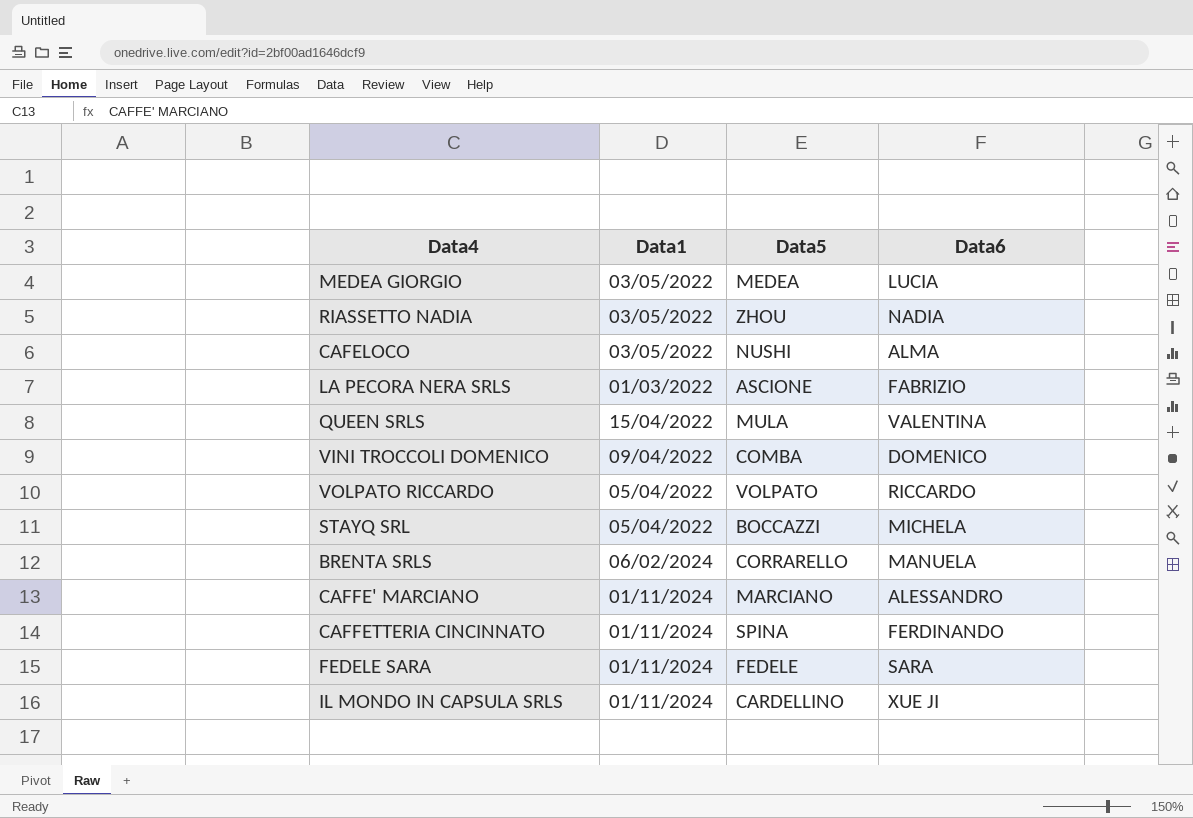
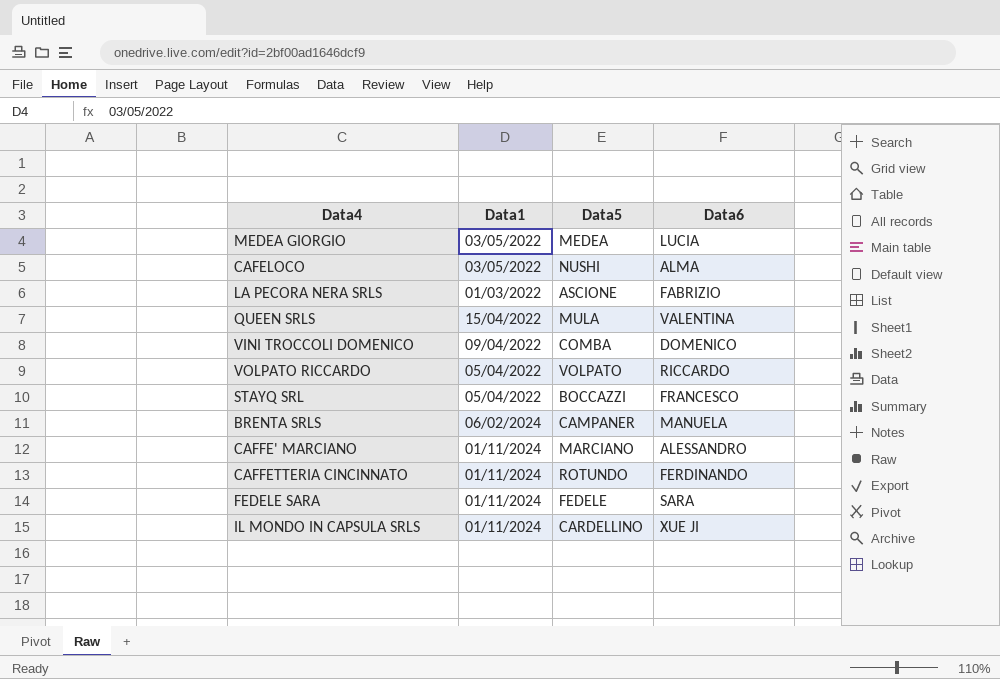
row RIASSETTO NADIA: 03/05/2022 | ZHOU | NADIA -> none
STAYQ SRL | Data6: MICHELA -> FRANCESCO
BRENTA SRLS | Data5: CORRARELLO -> CAMPANER
CAFFETTERIA CINCINNATO | Data5: SPINA -> ROTUNDO

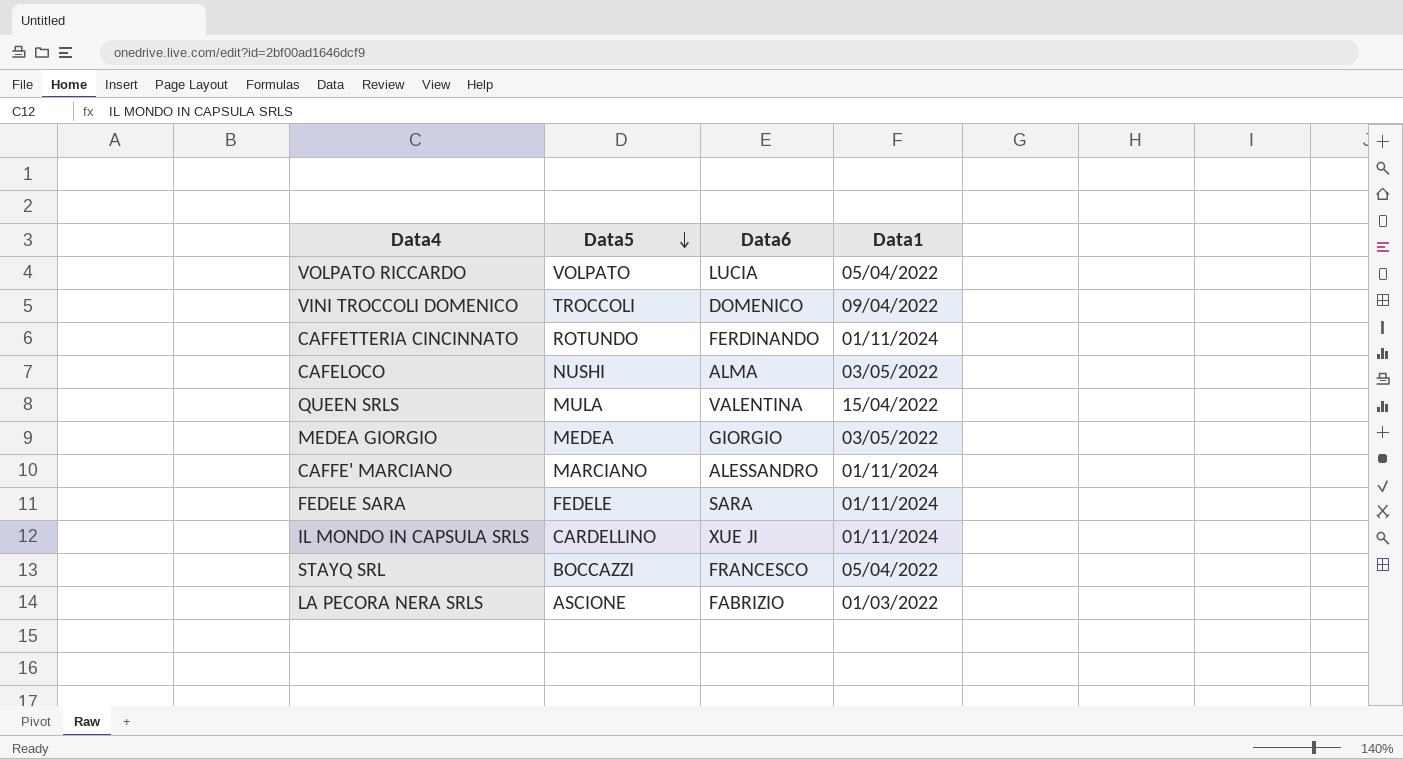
row order: none -> Data5 descending
column Data1 | position: 2 -> 4
row BRENTA SRLS: 06/02/2024 | CAMPANER | MANUELA -> none
VOLPATO RICCARDO | Data6: RICCARDO -> LUCIA
VINI TROCCOLI DOMENICO | Data5: COMBA -> TROCCOLI
MEDEA GIORGIO | Data6: LUCIA -> GIORGIO

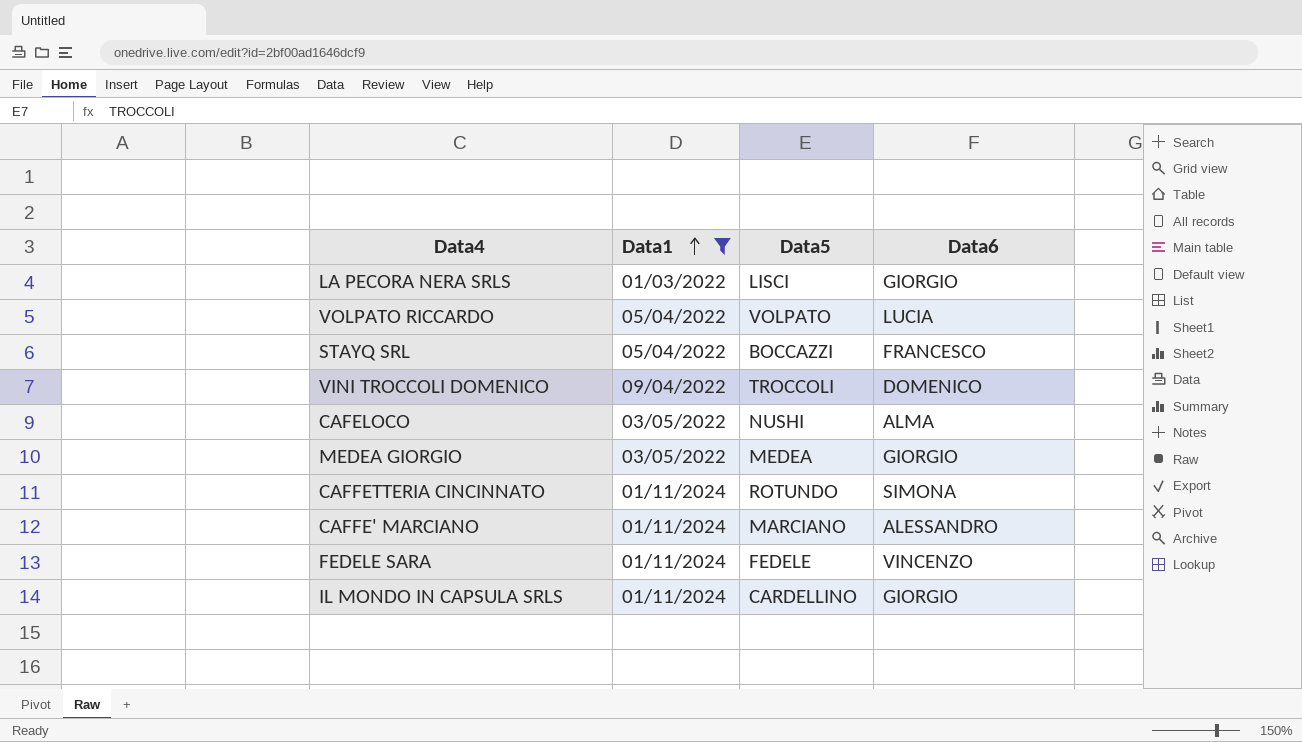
filter: none -> Data1 != 15/04/2022
row order: Data5 descending -> Data1 ascending
column Data1 | position: 4 -> 2
LA PECORA NERA SRLS | Data5: ASCIONE -> LISCI
LA PECORA NERA SRLS | Data6: FABRIZIO -> GIORGIO
CAFFETTERIA CINCINNATO | Data6: FERDINANDO -> SIMONA
FEDELE SARA | Data6: SARA -> VINCENZO
IL MONDO IN CAPSULA SRLS | Data6: XUE JI -> GIORGIO

